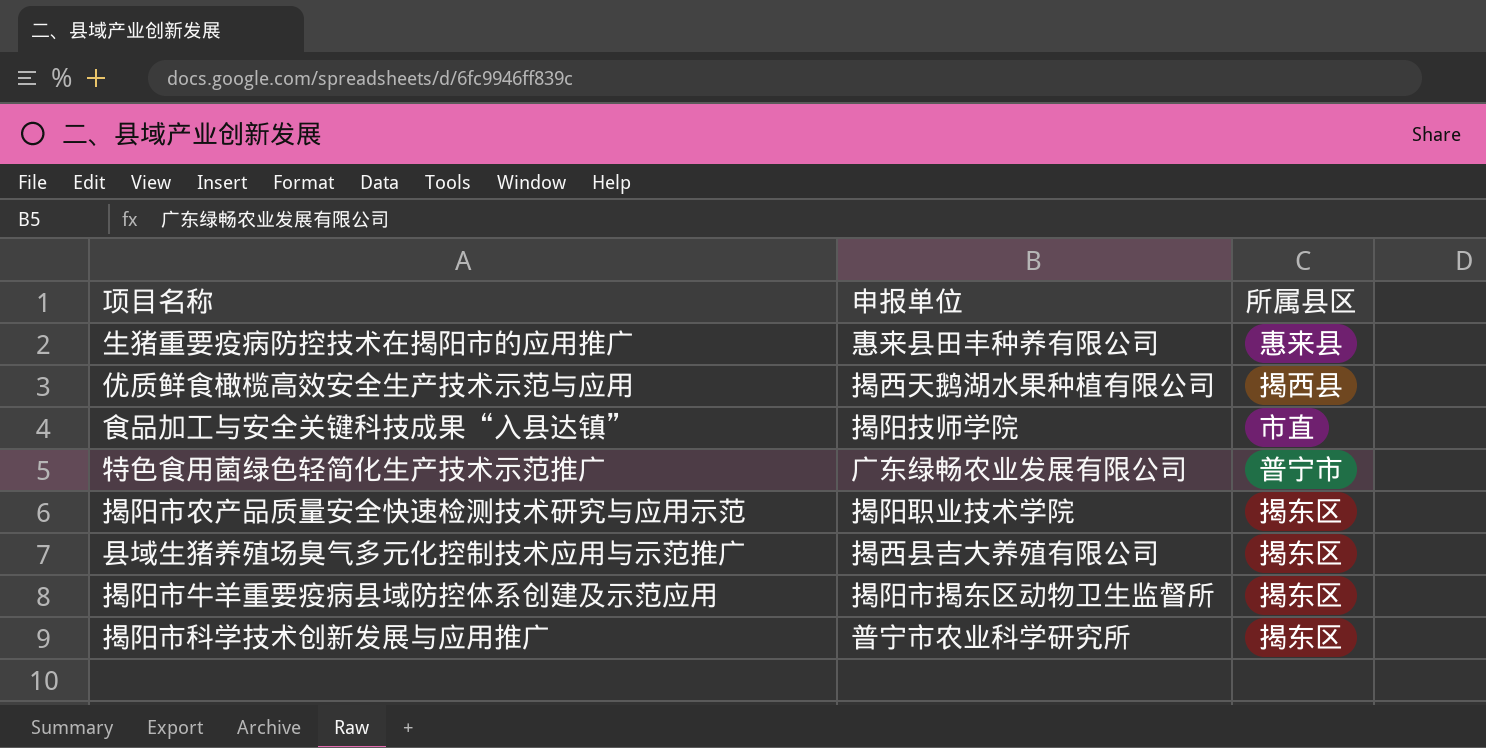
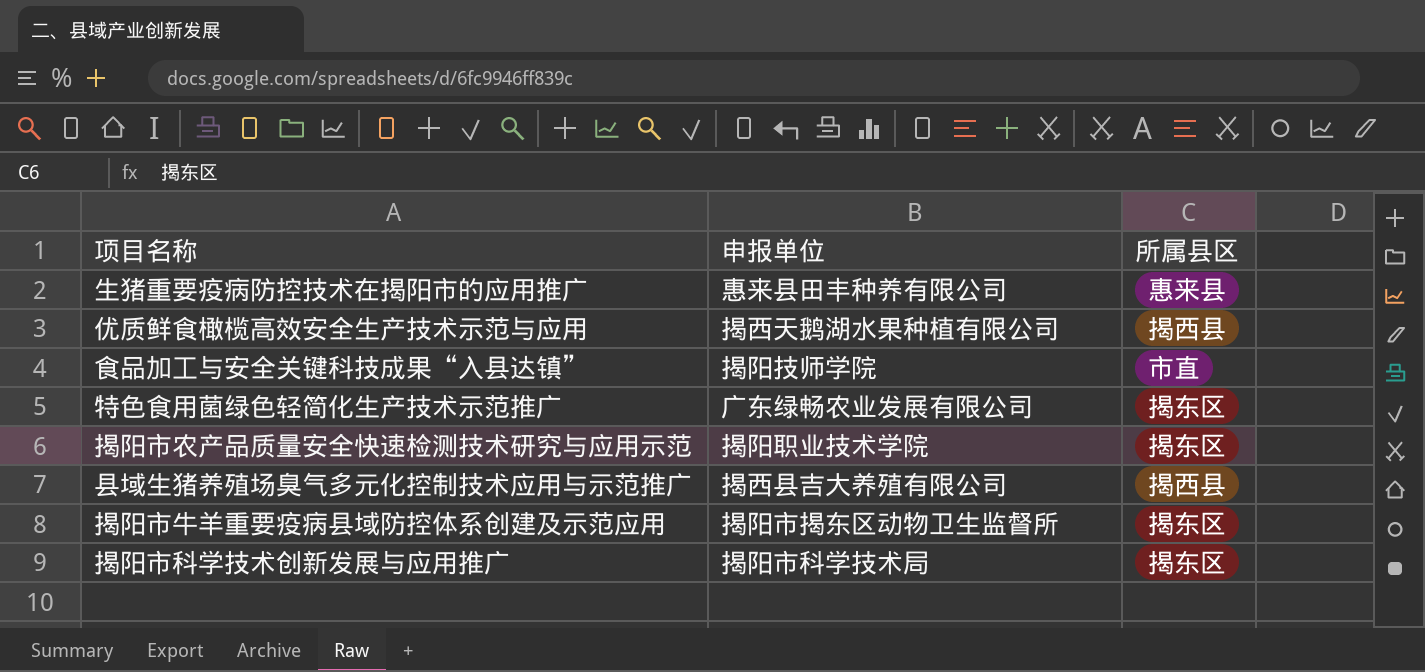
特色食用菌绿色轻简化生产技术示范推广 | 所属县区: 普宁市 -> 揭东区
县域生猪养殖场臭气多元化控制技术应用与示范推广 | 所属县区: 揭东区 -> 揭西县
揭阳市科学技术创新发展与应用推广 | 申报单位: 普宁市农业科学研究所 -> 揭阳市科学技术局

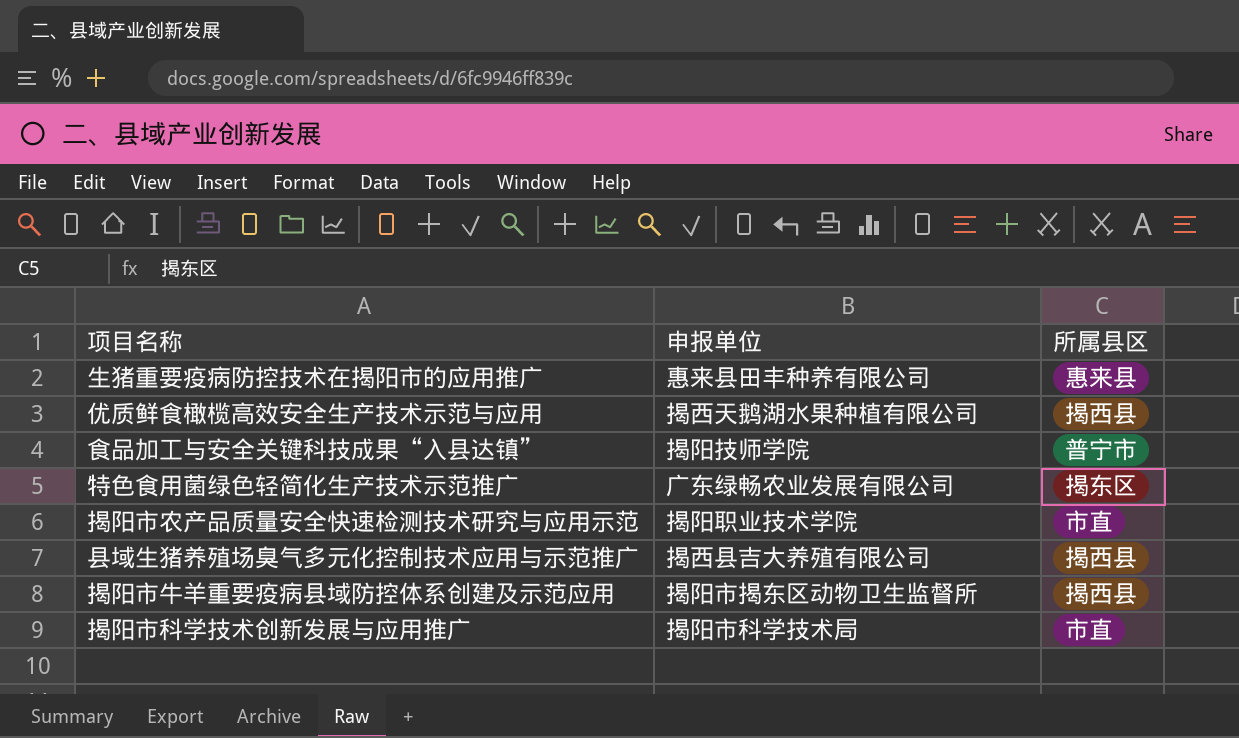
食品加工与安全关键科技成果“入县达镇” | 所属县区: 市直 -> 普宁市
揭阳市农产品质量安全快速检测技术研究与应用示范 | 所属县区: 揭东区 -> 市直
揭阳市牛羊重要疫病县域防控体系创建及示范应用 | 所属县区: 揭东区 -> 揭西县
揭阳市科学技术创新发展与应用推广 | 所属县区: 揭东区 -> 市直

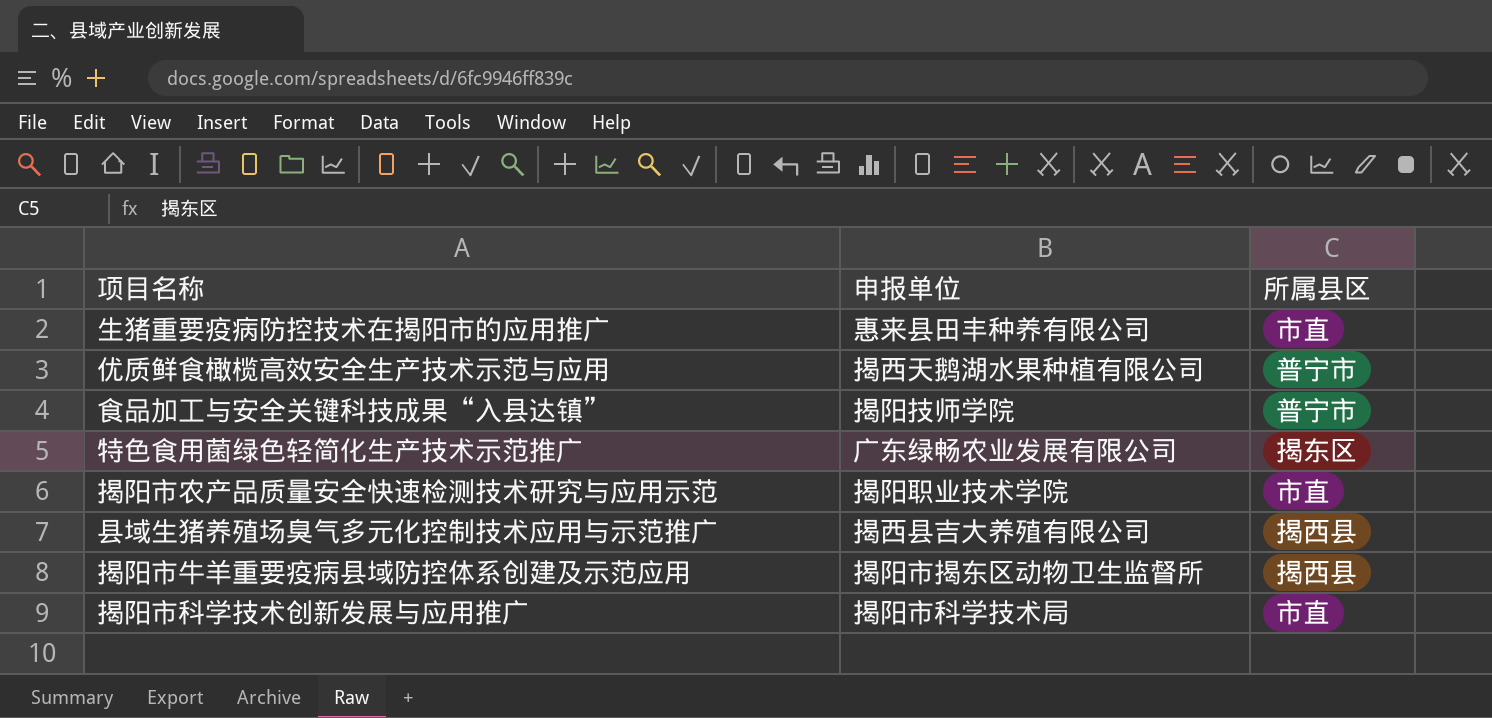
生猪重要疫病防控技术在揭阳市的应用推广 | 所属县区: 惠来县 -> 市直
优质鲜食橄榄高效安全生产技术示范与应用 | 所属县区: 揭西县 -> 普宁市

